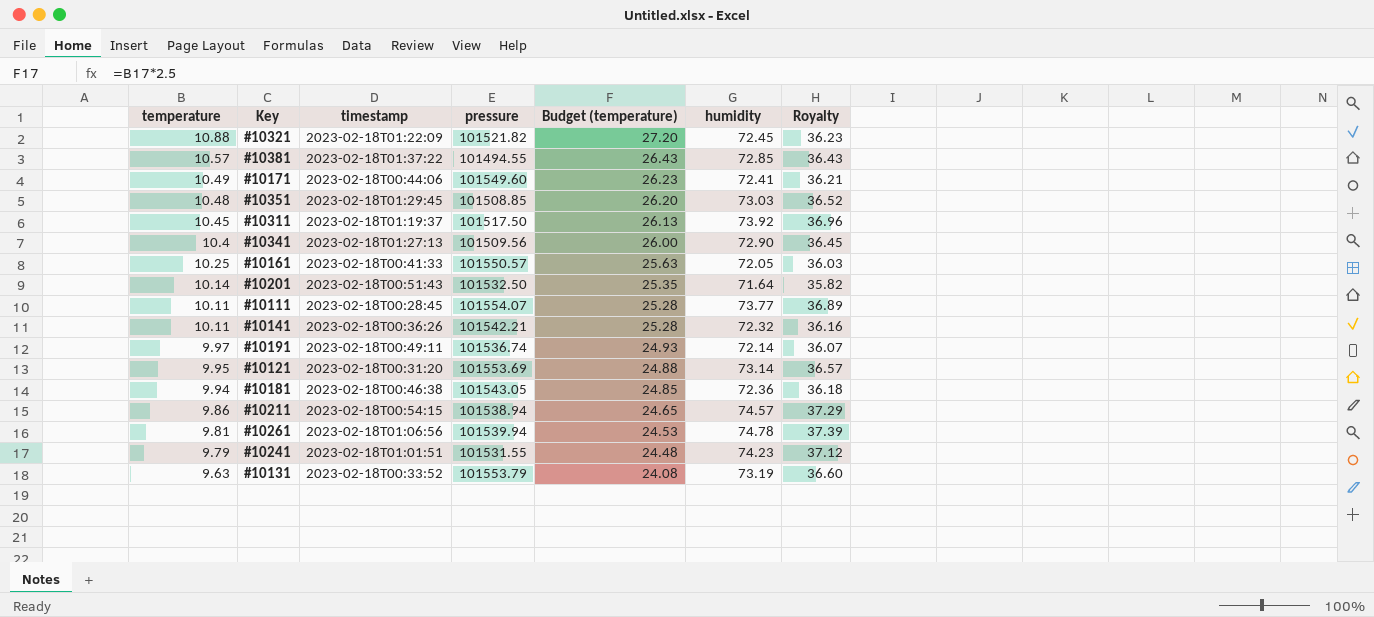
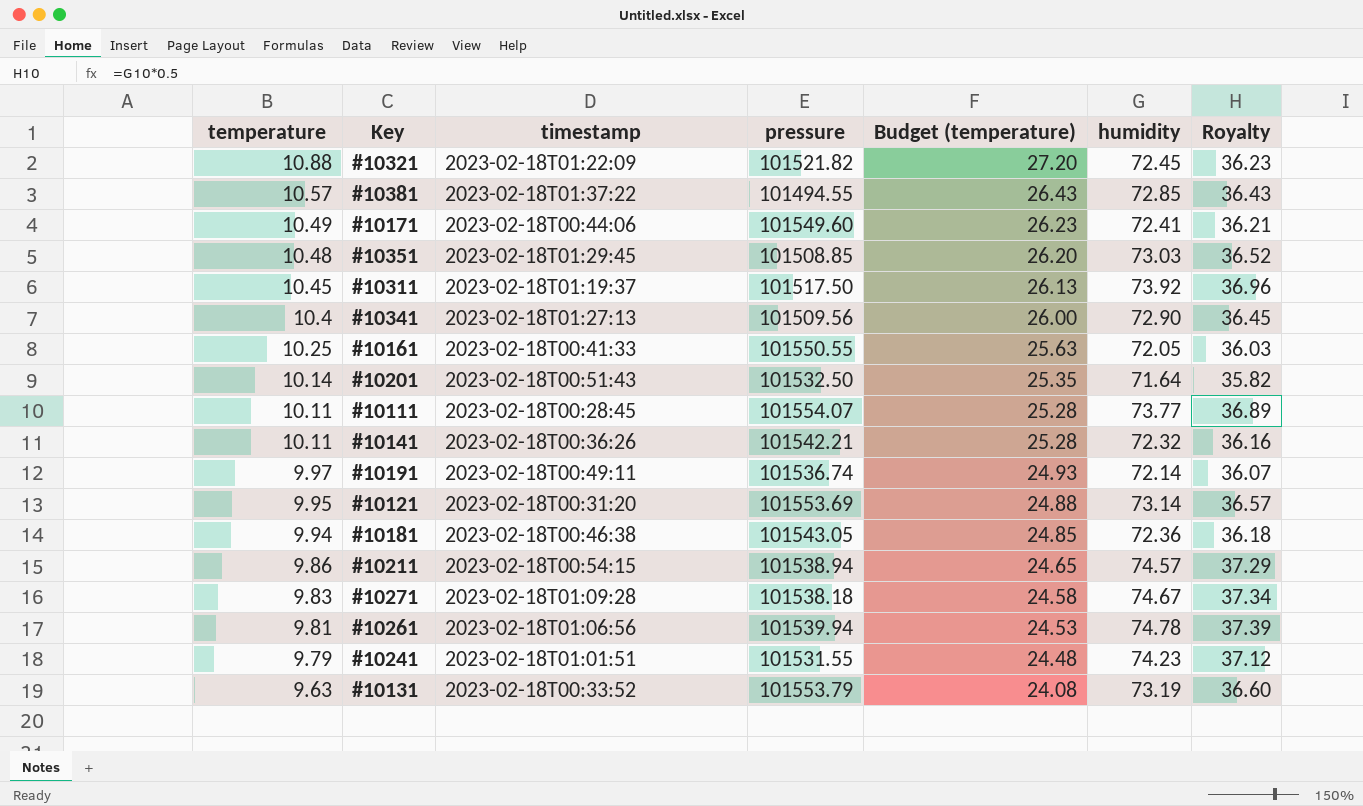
#10161 | pressure: 101550.57 -> 101550.55
row #10271: none -> 9.83 | 2023-02-18T01:09:28 | 101538.18 | 24.58 | 74.67 | 37.34

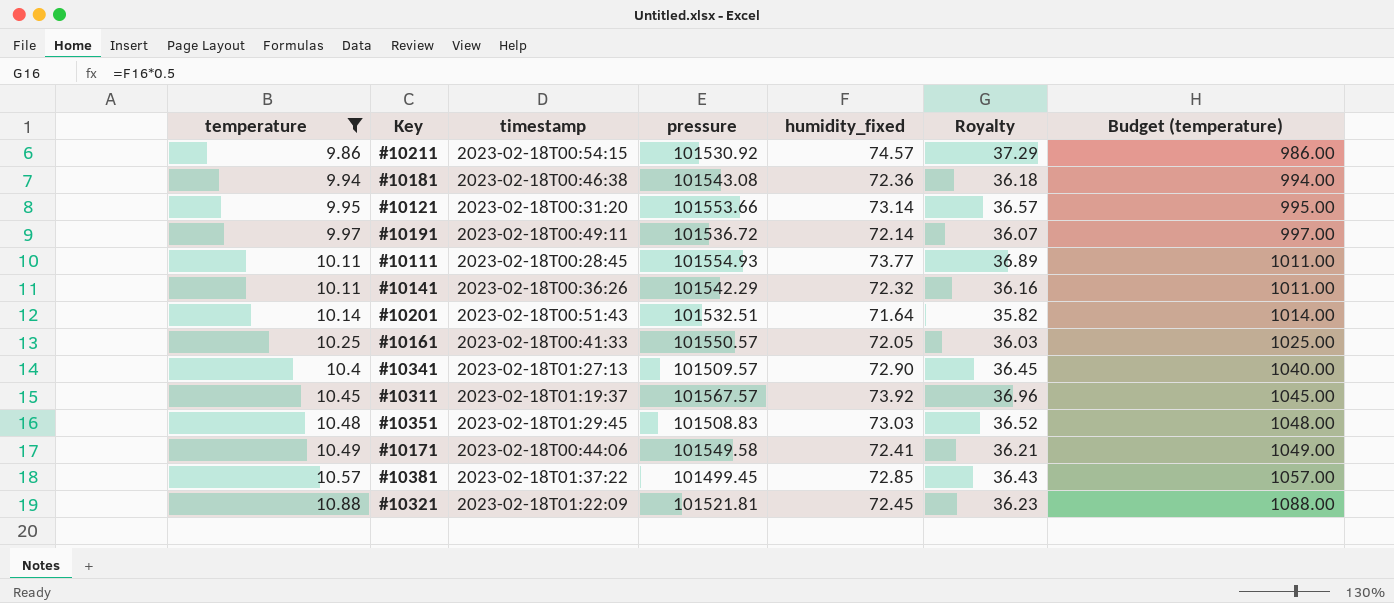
filter: none -> temperature >= 9.86
row order: temperature descending -> temperature ascending
column name: humidity -> humidity_fixed
column Budget (temperature) | formula: [temperature] * 2.5 -> [temperature] * 100
column Budget (temperature) | position: 5 -> 7
#10211 | pressure: 101538.94 -> 101530.92
#10181 | pressure: 101543.05 -> 101543.08
#10121 | pressure: 101553.69 -> 101553.66
#10191 | pressure: 101536.74 -> 101536.72
#10111 | pressure: 101554.07 -> 101554.93
#10141 | pressure: 101542.21 -> 101542.29
#10201 | pressure: 101532.50 -> 101532.51
#10161 | pressure: 101550.55 -> 101550.57
#10341 | pressure: 101509.56 -> 101509.57
#10311 | pressure: 101517.50 -> 101567.57
#10351 | pressure: 101508.85 -> 101508.83
#10171 | pressure: 101549.60 -> 101549.58
#10381 | pressure: 101494.55 -> 101499.45
#10321 | pressure: 101521.82 -> 101521.81

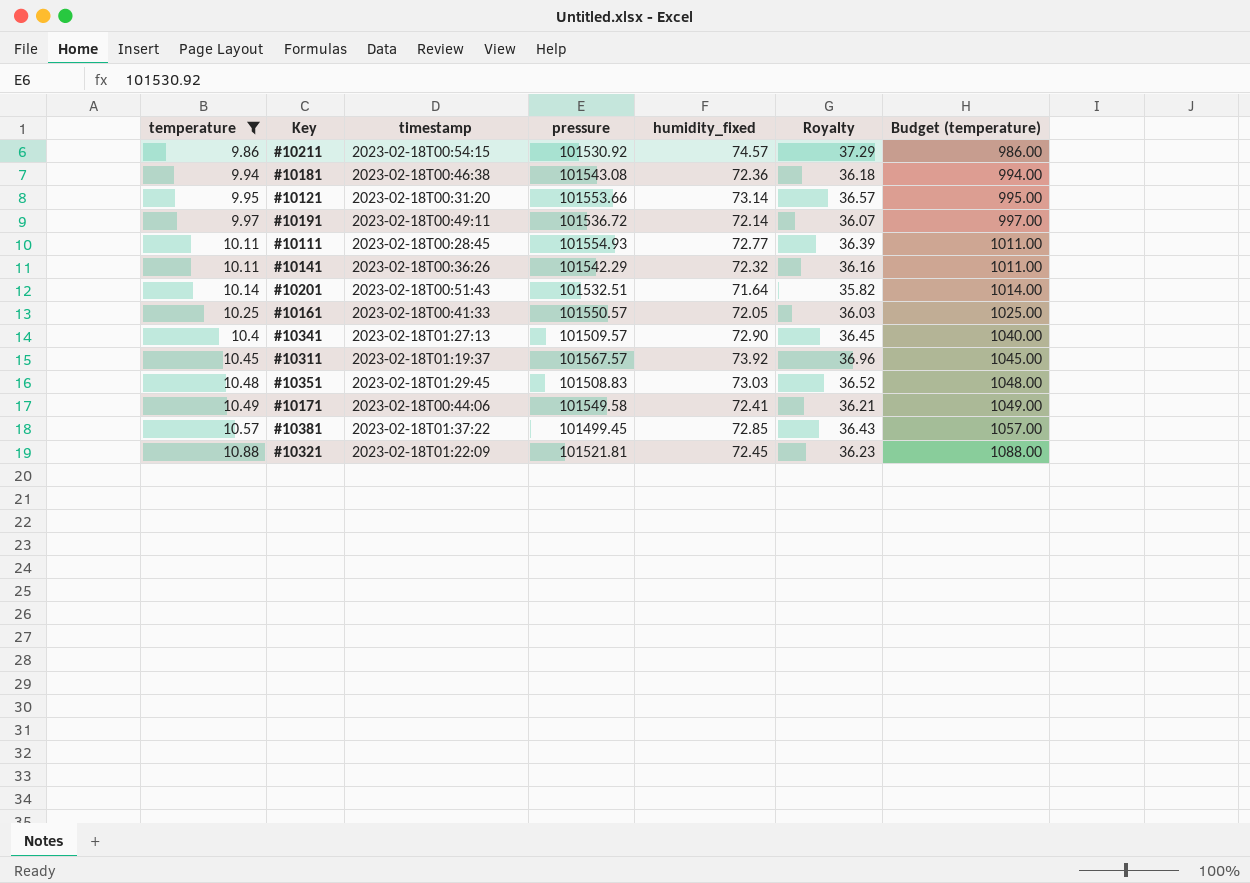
#10111 | humidity_fixed: 73.77 -> 72.77
#10111 | Royalty: 36.89 -> 36.39

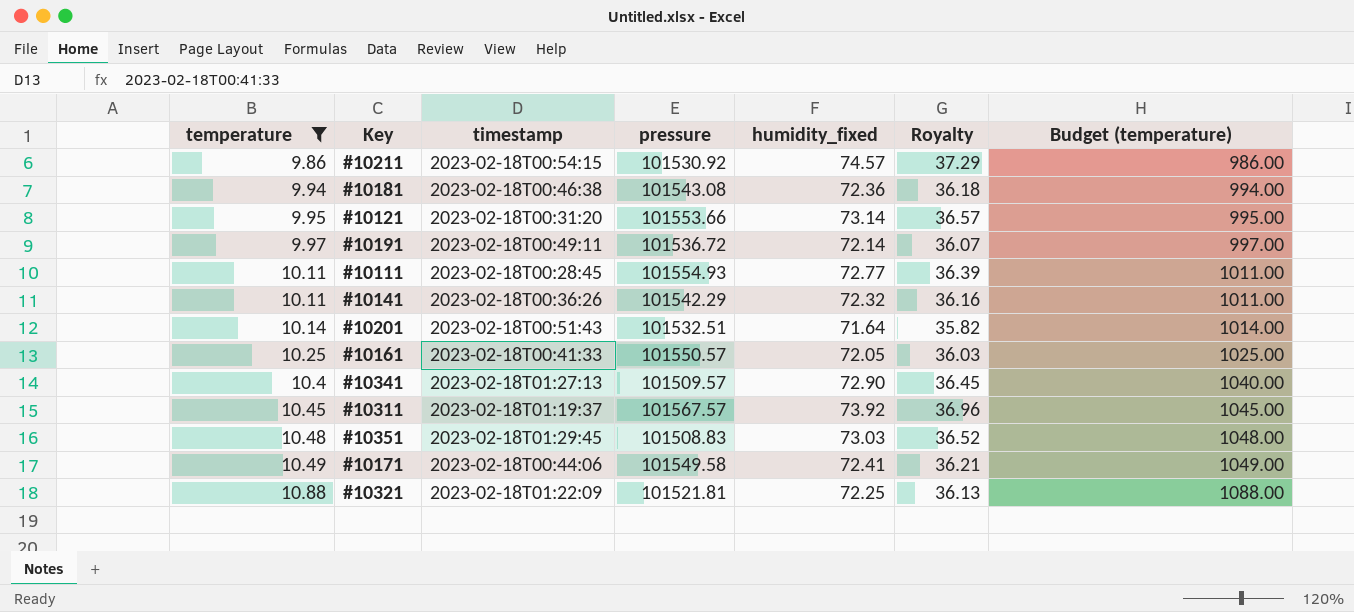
row #10381: 10.57 | 2023-02-18T01:37:22 | 101499.45 | 72.85 | 36.43 | 1057.00 -> none
#10321 | humidity_fixed: 72.45 -> 72.25
#10321 | Royalty: 36.23 -> 36.13

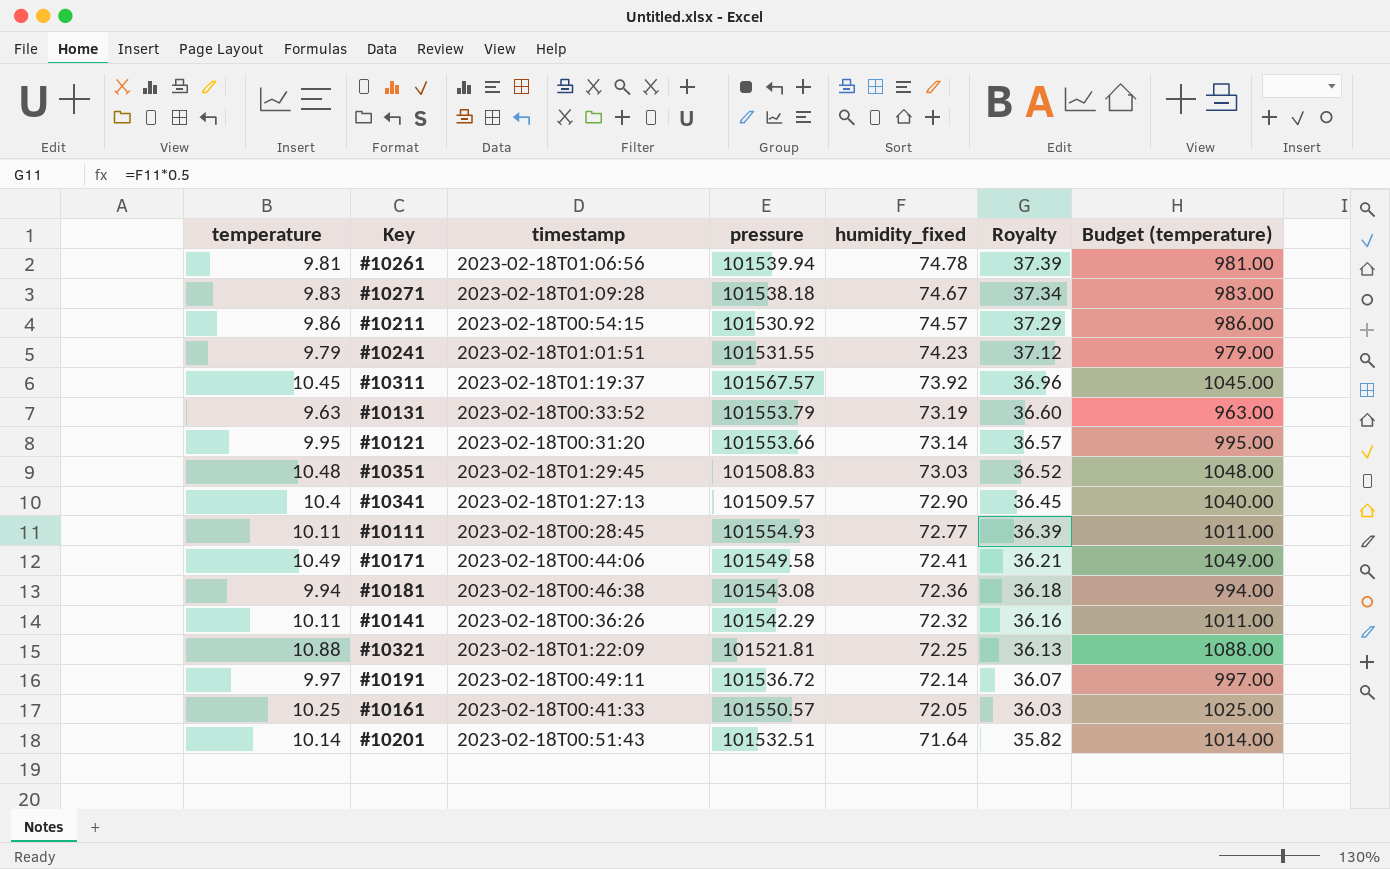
filter: temperature >= 9.86 -> none
row order: temperature ascending -> humidity_fixed descending

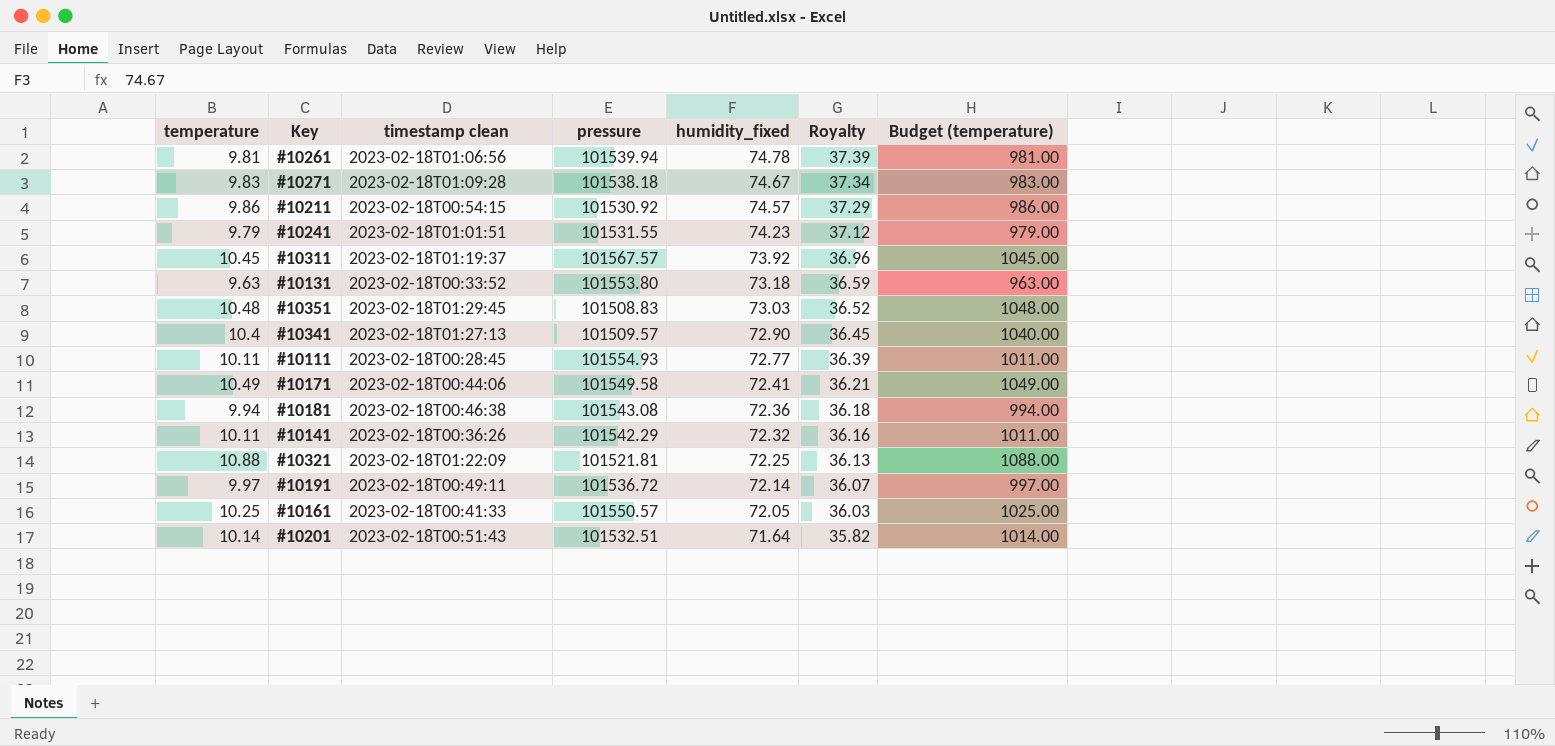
column name: timestamp -> timestamp clean
row #10121: 9.95 | 2023-02-18T00:31:20 | 101553.66 | 73.14 | 36.57 | 995.00 -> none
#10131 | pressure: 101553.79 -> 101553.80
#10131 | humidity_fixed: 73.19 -> 73.18
#10131 | Royalty: 36.60 -> 36.59

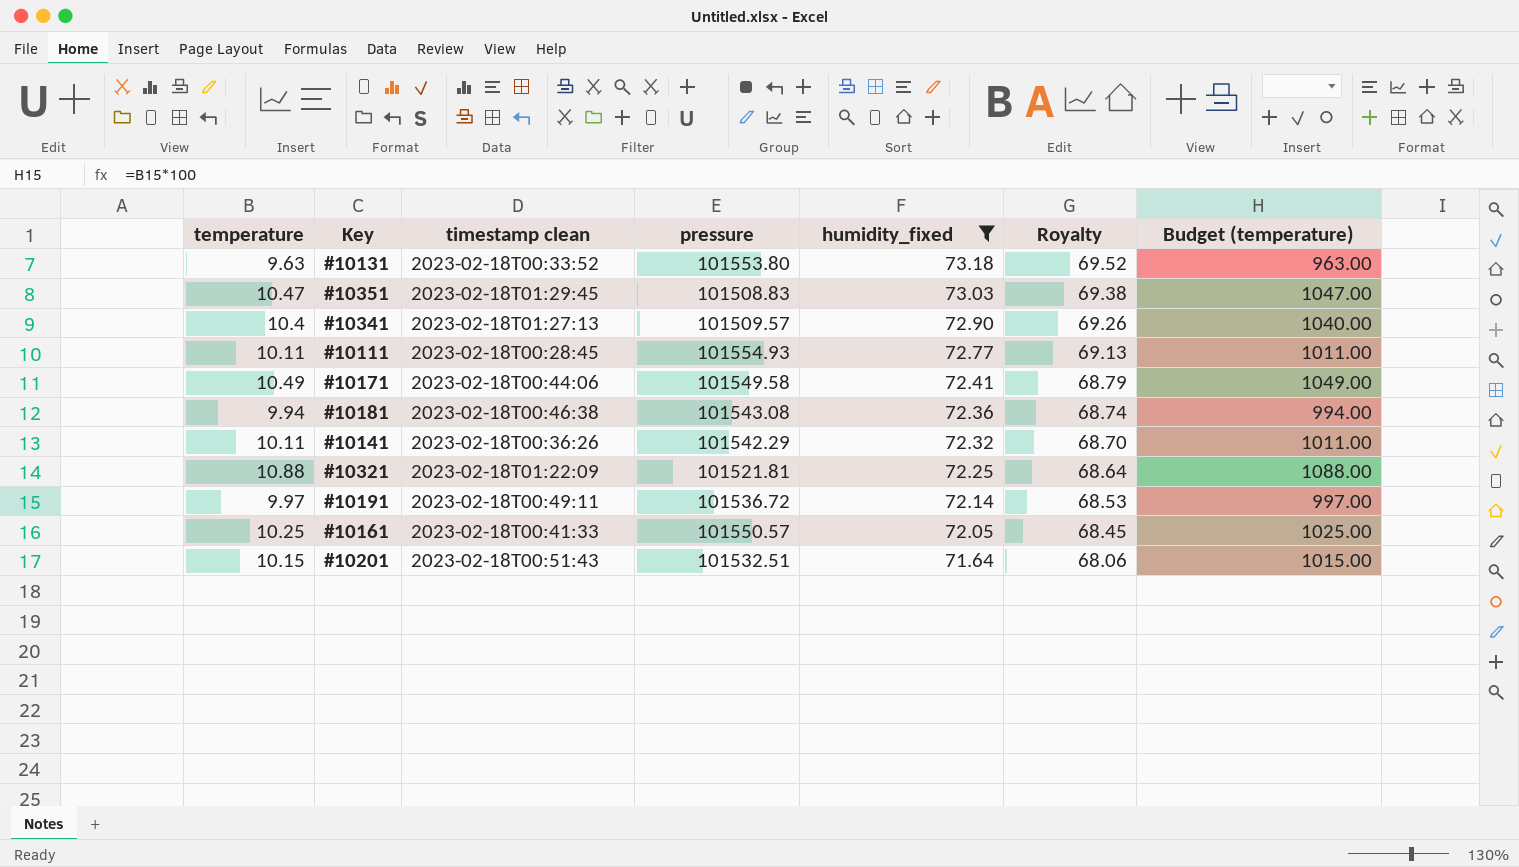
filter: none -> humidity_fixed <= 73.18
column Royalty | formula: [humidity_fixed] * 0.5 -> [humidity_fixed] * 0.95
#10351 | temperature: 10.48 -> 10.47
#10351 | Budget (temperature): 1048.00 -> 1047.00
#10201 | temperature: 10.14 -> 10.15
#10201 | Budget (temperature): 1014.00 -> 1015.00

